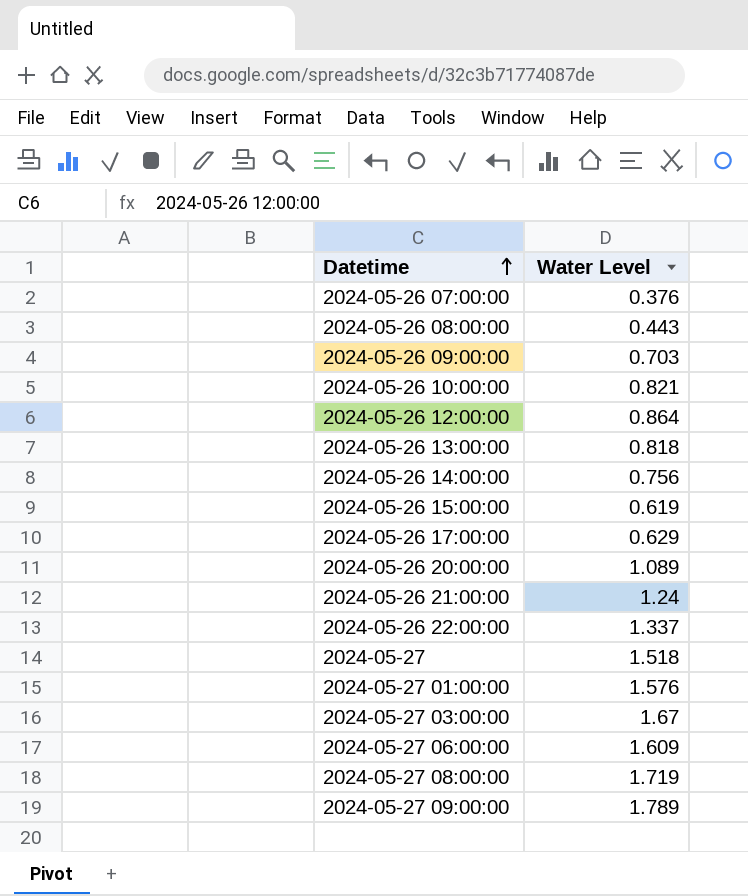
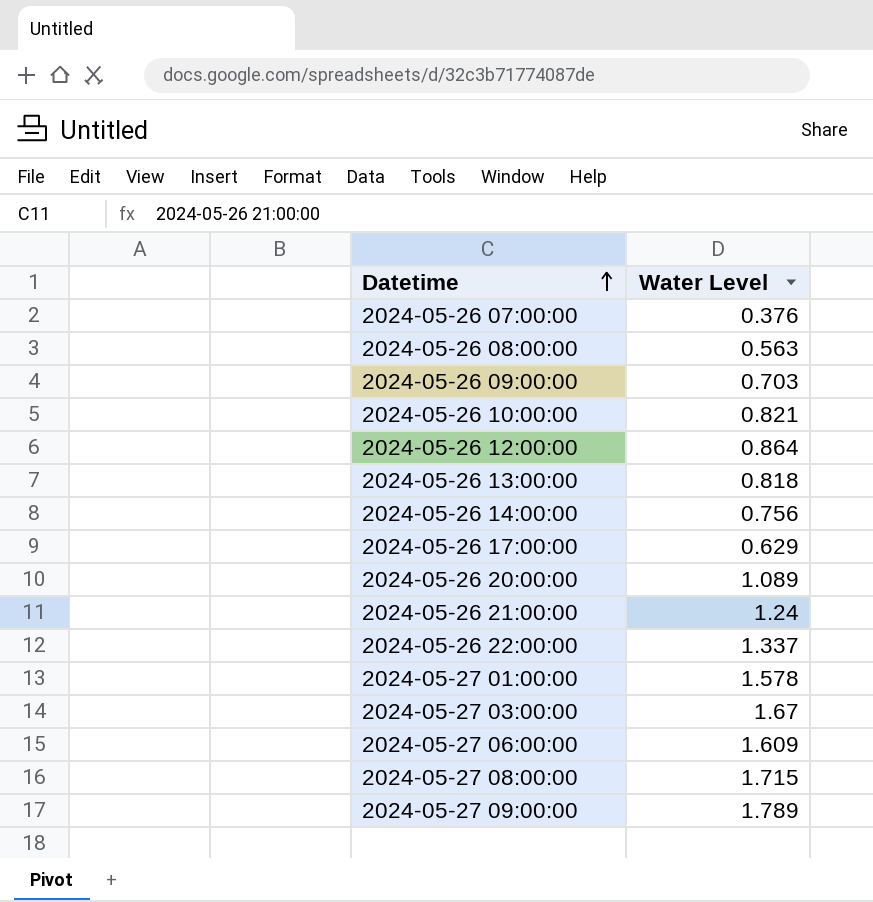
row 2024-05-26 15:00:00: 0.619 -> none
row 2024-05-27: 1.518 -> none
2024-05-26 08:00:00 | Water Level: 0.443 -> 0.563
2024-05-27 01:00:00 | Water Level: 1.576 -> 1.578
2024-05-27 08:00:00 | Water Level: 1.719 -> 1.715

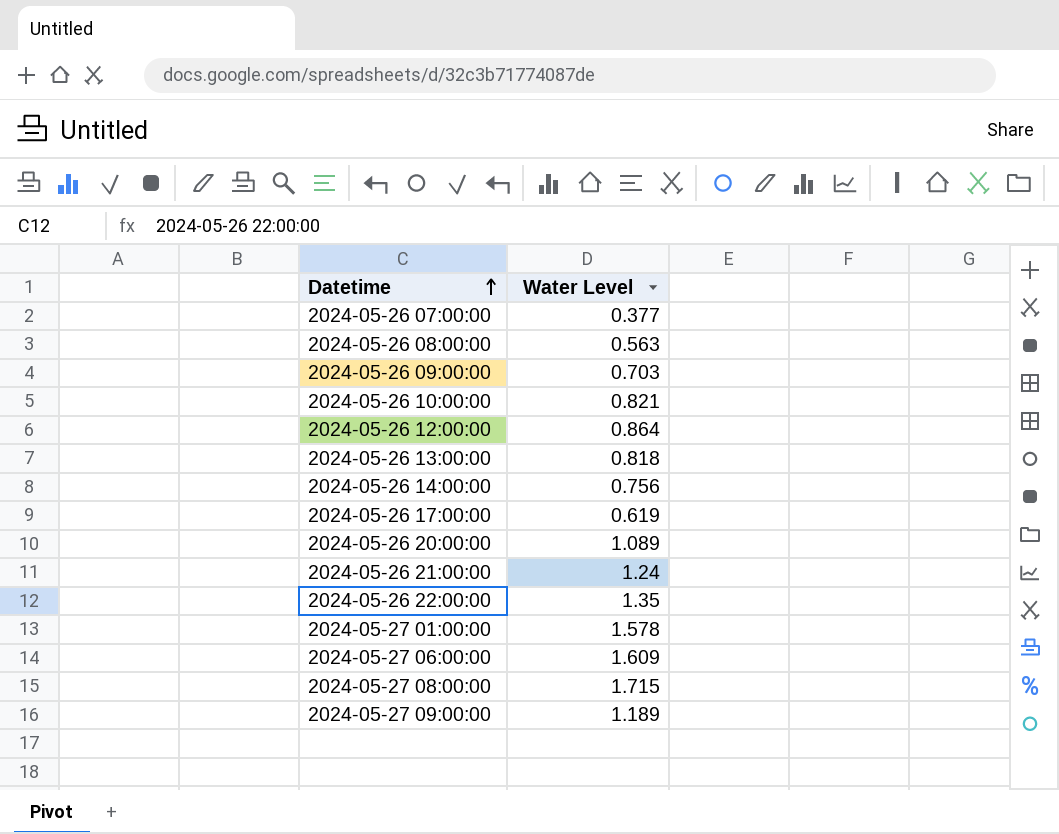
row 2024-05-27 03:00:00: 1.67 -> none
2024-05-26 07:00:00 | Water Level: 0.376 -> 0.377
2024-05-26 17:00:00 | Water Level: 0.629 -> 0.619
2024-05-26 22:00:00 | Water Level: 1.337 -> 1.35
2024-05-27 09:00:00 | Water Level: 1.789 -> 1.189

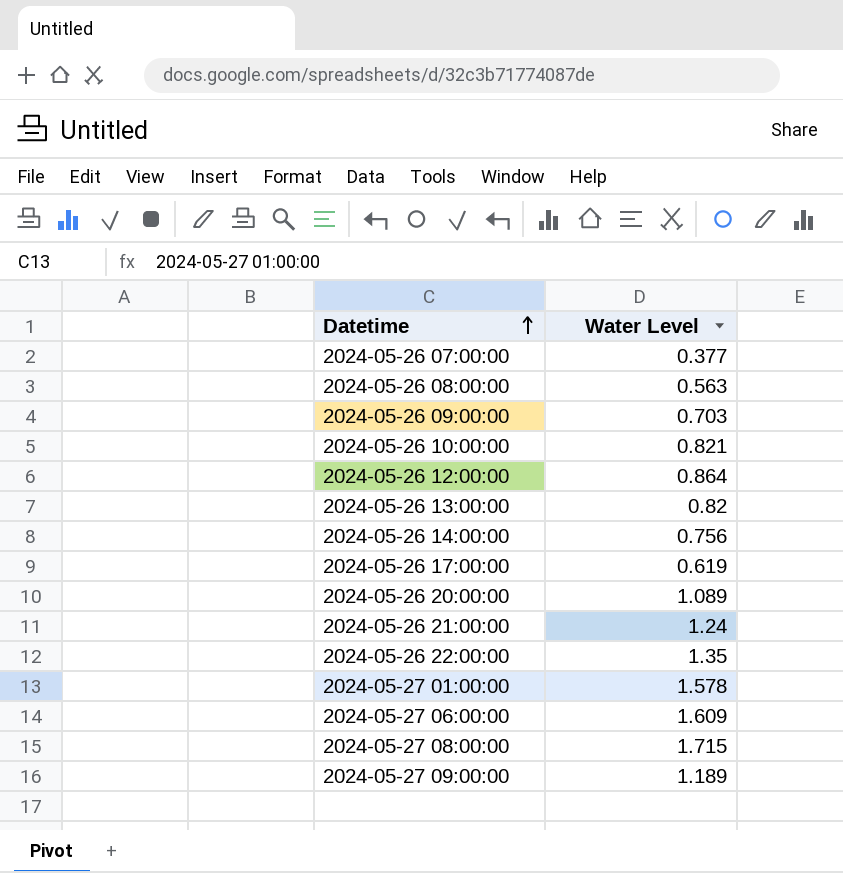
2024-05-26 13:00:00 | Water Level: 0.818 -> 0.82

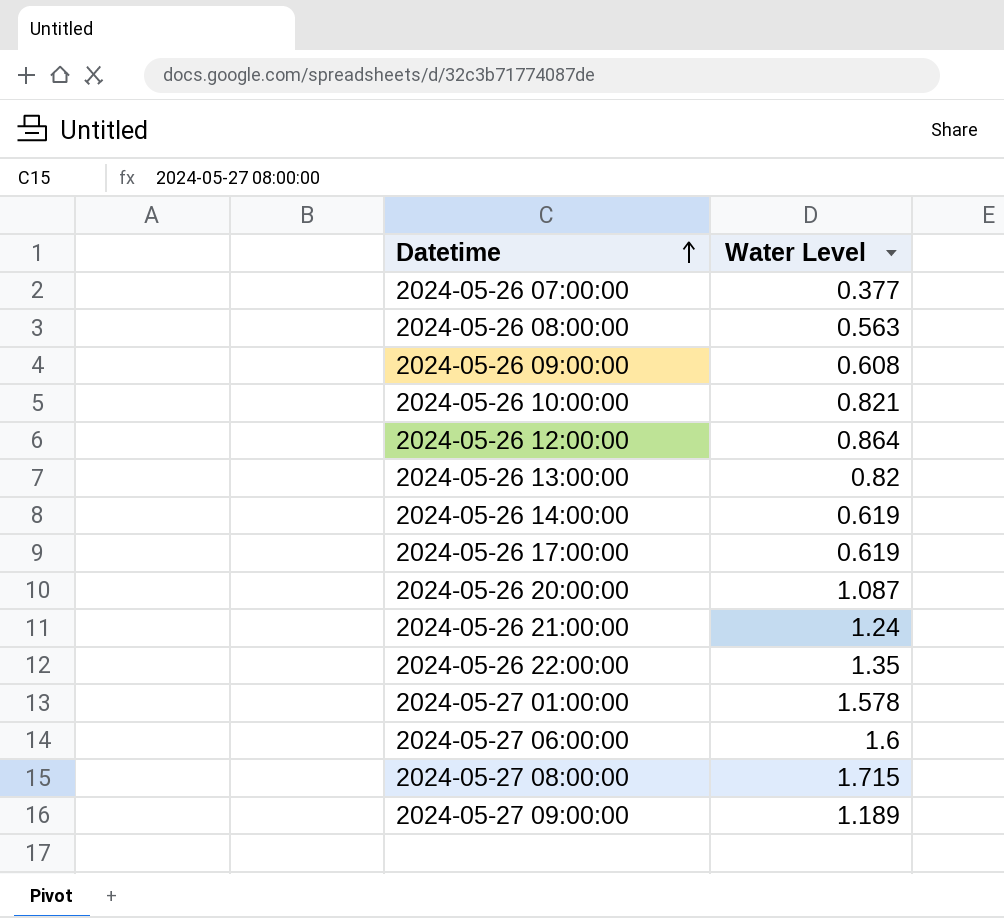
2024-05-26 09:00:00 | Water Level: 0.703 -> 0.608
2024-05-26 14:00:00 | Water Level: 0.756 -> 0.619
2024-05-26 20:00:00 | Water Level: 1.089 -> 1.087
2024-05-27 06:00:00 | Water Level: 1.609 -> 1.6

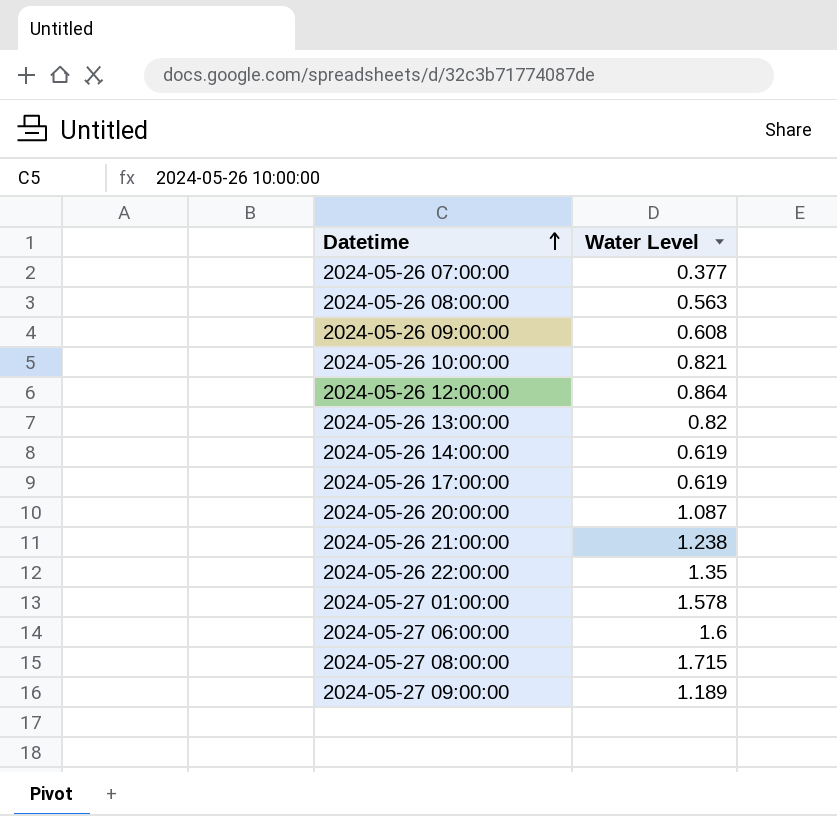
2024-05-26 21:00:00 | Water Level: 1.24 -> 1.238

